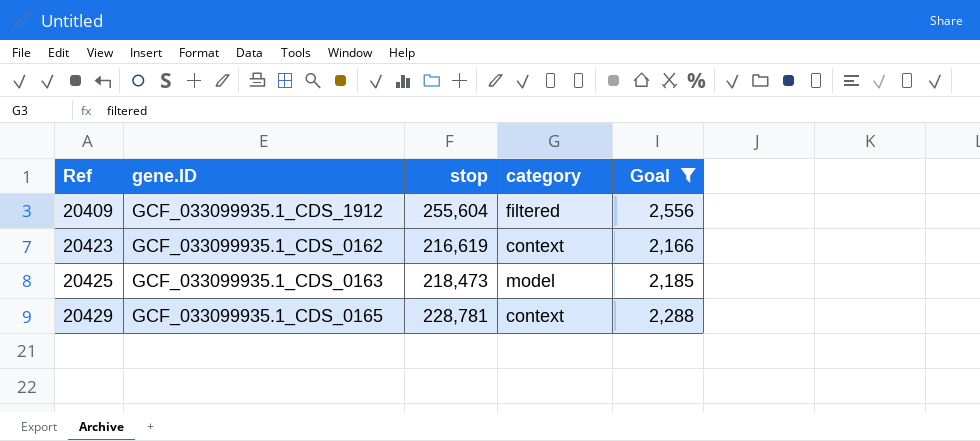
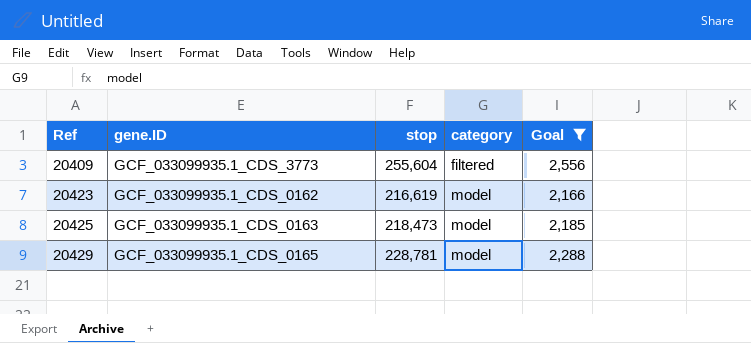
20409 | gene.ID: GCF_033099935.1_CDS_1912 -> GCF_033099935.1_CDS_3773
20423 | category: context -> model
20429 | category: context -> model

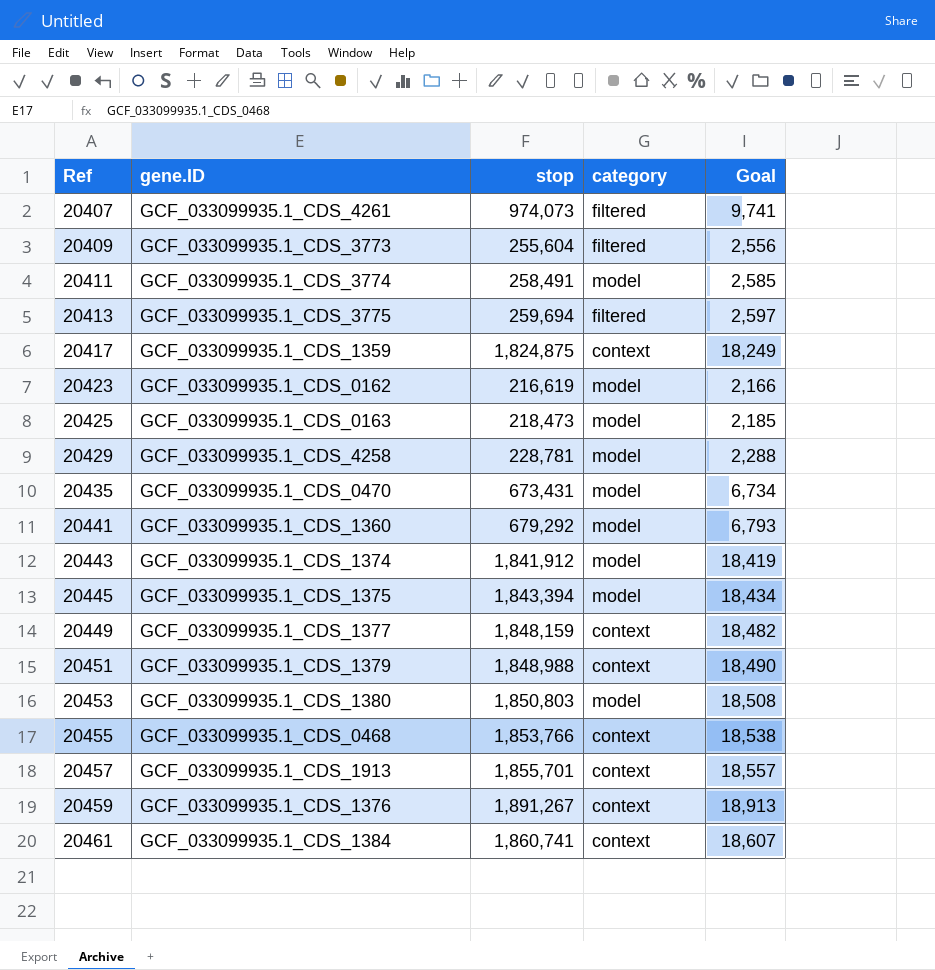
filter: Goal <= 2,556 -> none
20429 | gene.ID: GCF_033099935.1_CDS_0165 -> GCF_033099935.1_CDS_4258

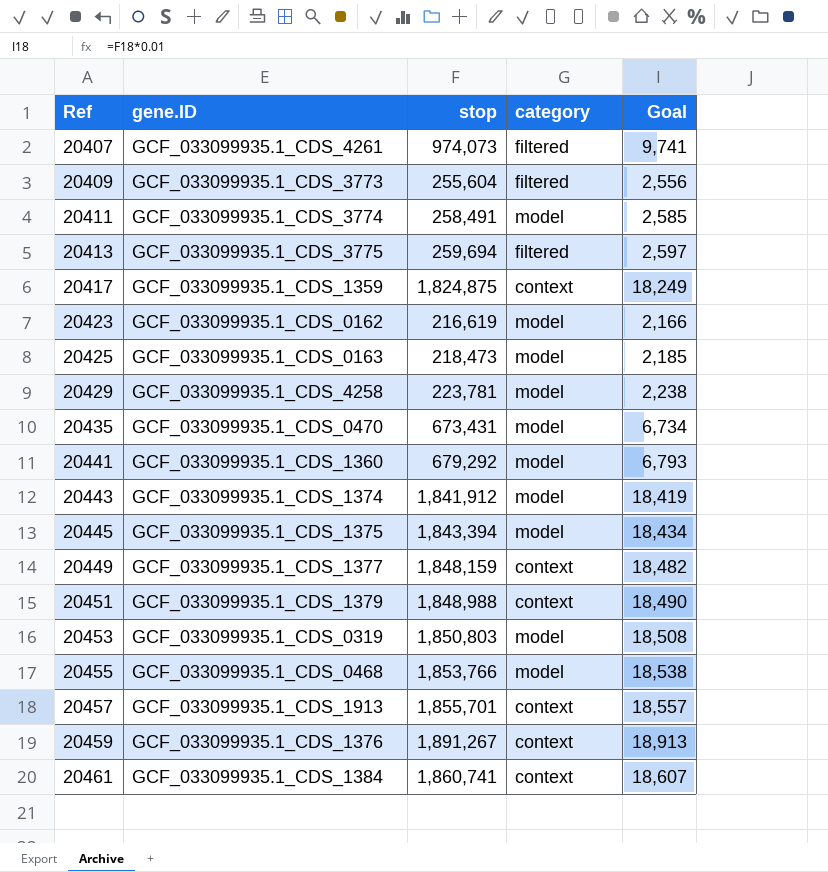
20429 | stop: 228,781 -> 223,781
20429 | Goal: 2,288 -> 2,238
20453 | gene.ID: GCF_033099935.1_CDS_1380 -> GCF_033099935.1_CDS_0319
20455 | category: context -> model

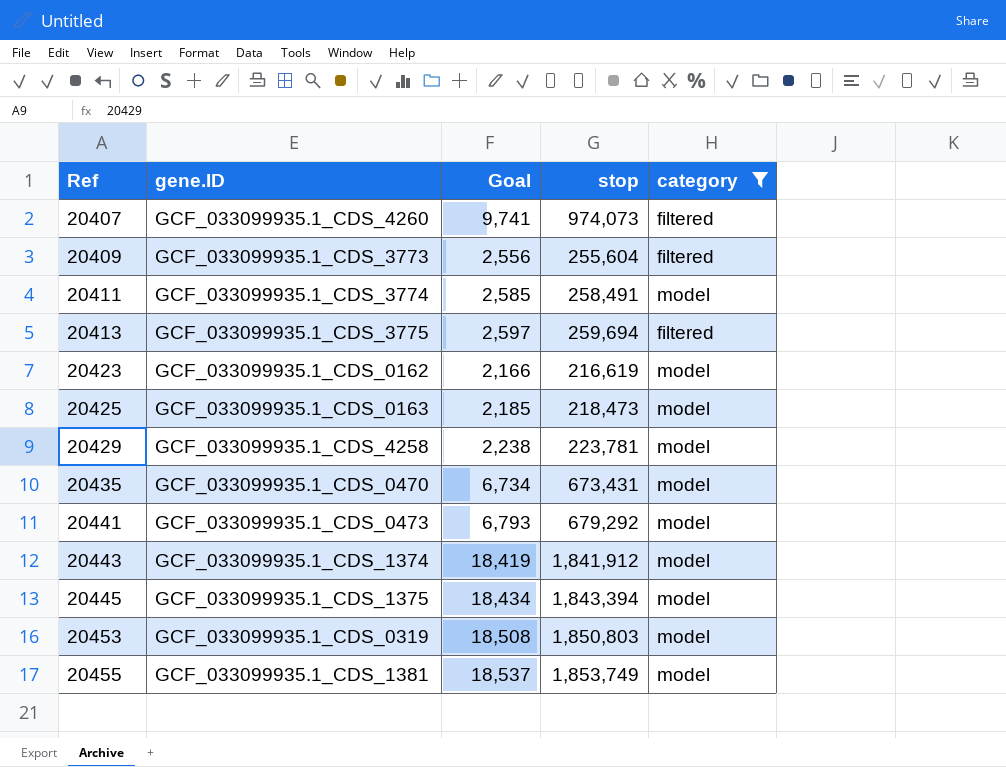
filter: none -> category != context
column Goal | position: 5 -> 3
20407 | gene.ID: GCF_033099935.1_CDS_4261 -> GCF_033099935.1_CDS_4260
20441 | gene.ID: GCF_033099935.1_CDS_1360 -> GCF_033099935.1_CDS_0473
20455 | gene.ID: GCF_033099935.1_CDS_0468 -> GCF_033099935.1_CDS_1381
20455 | Goal: 18,538 -> 18,537
20455 | stop: 1,853,766 -> 1,853,749

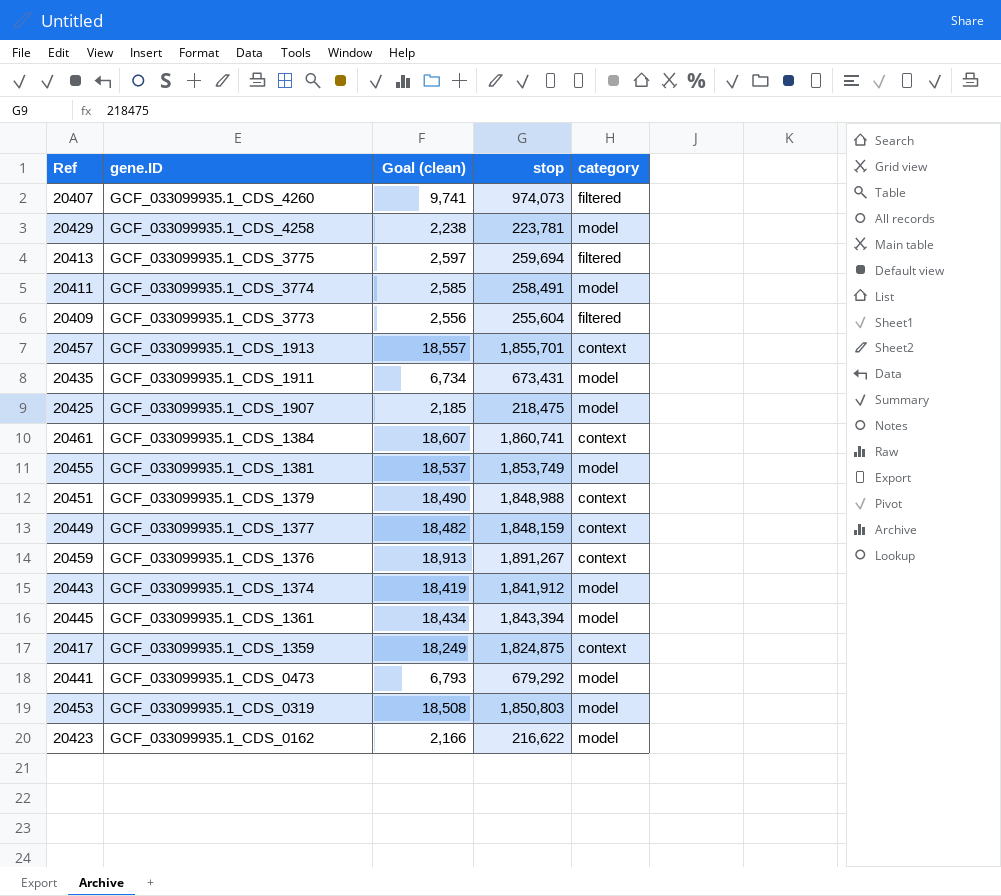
filter: category != context -> none
row order: Ref ascending -> gene.ID descending
column name: Goal -> Goal (clean)
20435 | gene.ID: GCF_033099935.1_CDS_0470 -> GCF_033099935.1_CDS_1911
20425 | gene.ID: GCF_033099935.1_CDS_0163 -> GCF_033099935.1_CDS_1907
20425 | stop: 218,473 -> 218,475
20445 | gene.ID: GCF_033099935.1_CDS_1375 -> GCF_033099935.1_CDS_1361
20423 | stop: 216,619 -> 216,622

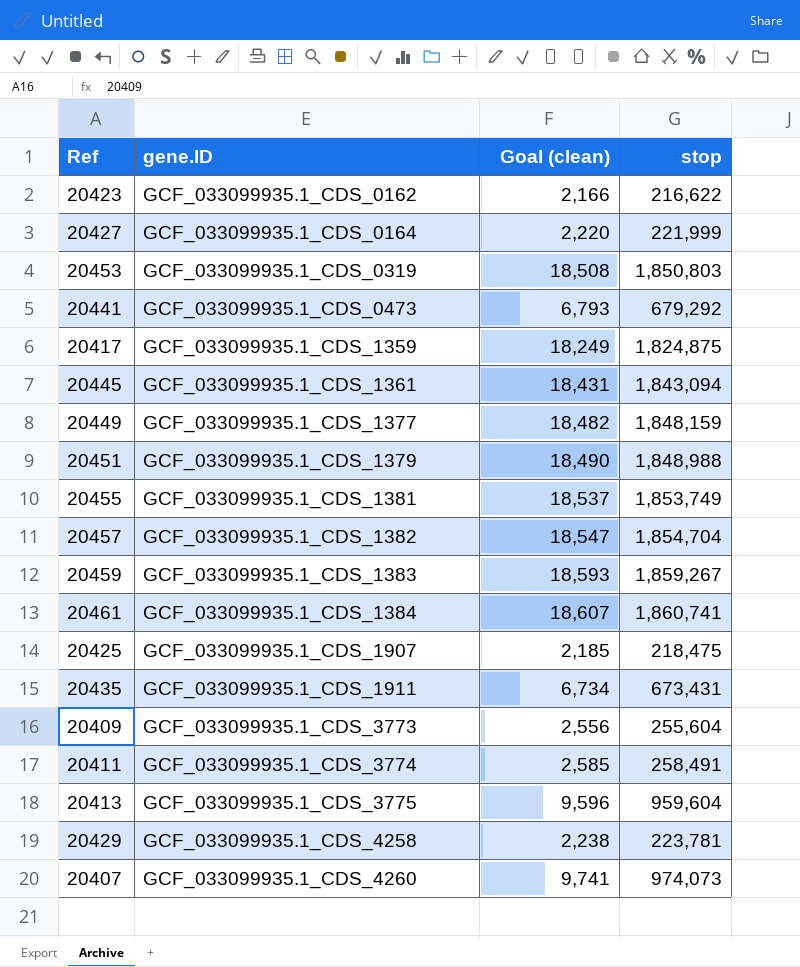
row order: gene.ID descending -> gene.ID ascending
column category | position: 5 -> none
row 20443: GCF_033099935.1_CDS_1374 | 18,419 | 1,841,912 | model -> none
row 20427: none -> GCF_033099935.1_CDS_0164 | 2,220 | 221,999
20445 | Goal (clean): 18,434 -> 18,431
20445 | stop: 1,843,394 -> 1,843,094
20457 | gene.ID: GCF_033099935.1_CDS_1913 -> GCF_033099935.1_CDS_1382
20457 | Goal (clean): 18,557 -> 18,547
20457 | stop: 1,855,701 -> 1,854,704
20459 | gene.ID: GCF_033099935.1_CDS_1376 -> GCF_033099935.1_CDS_1383
20459 | Goal (clean): 18,913 -> 18,593
20459 | stop: 1,891,267 -> 1,859,267
20413 | Goal (clean): 2,597 -> 9,596
20413 | stop: 259,694 -> 959,604

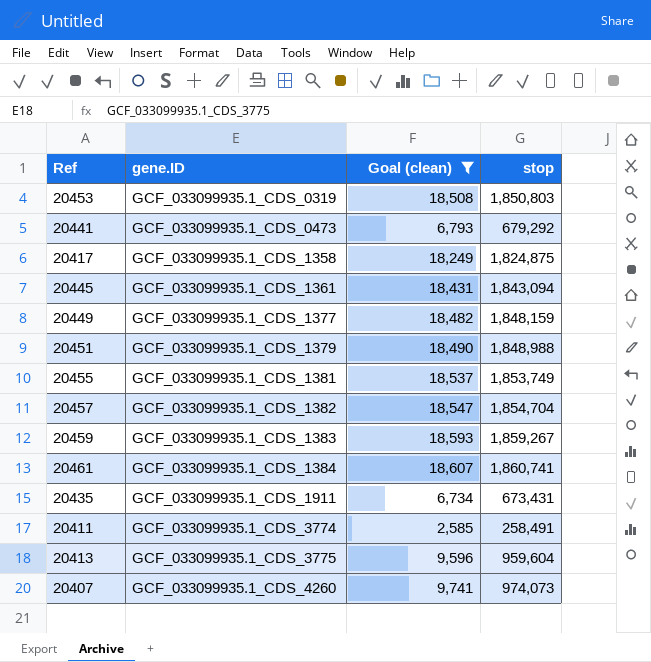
filter: none -> Goal (clean) >= 2,585
20417 | gene.ID: GCF_033099935.1_CDS_1359 -> GCF_033099935.1_CDS_1358

